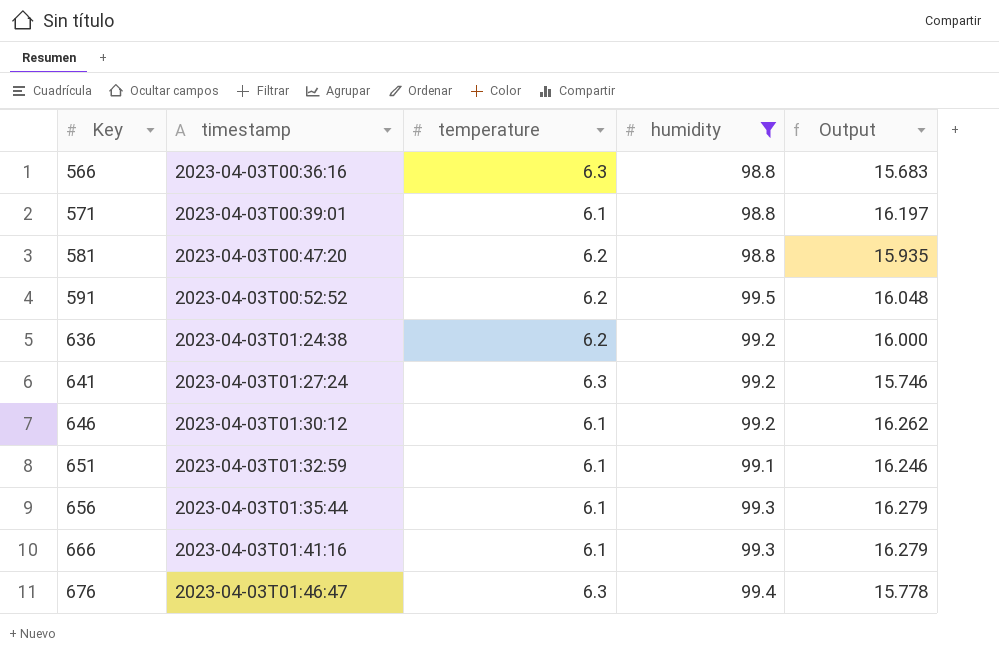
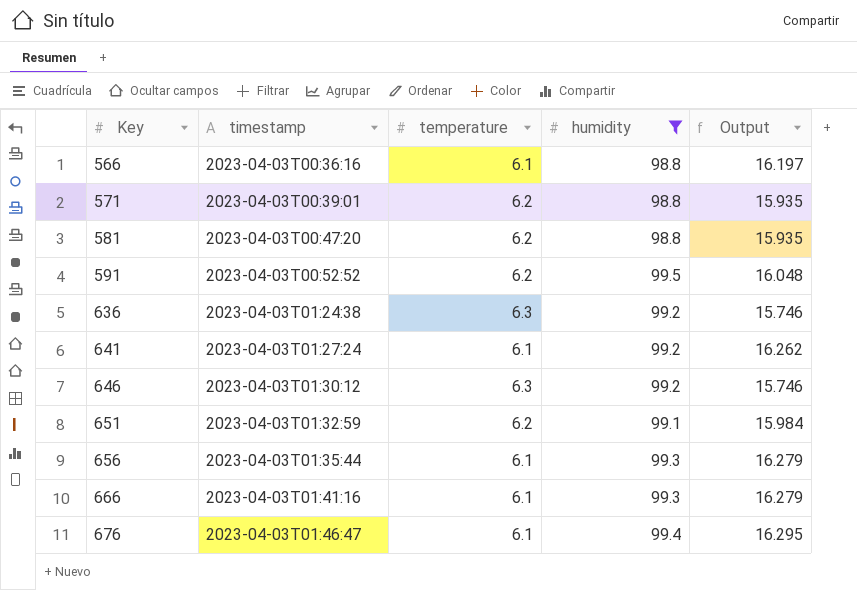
566 | temperature: 6.3 -> 6.1
566 | Output: 15.683 -> 16.197
571 | temperature: 6.1 -> 6.2
571 | Output: 16.197 -> 15.935
636 | temperature: 6.2 -> 6.3
636 | Output: 16.000 -> 15.746
641 | temperature: 6.3 -> 6.1
641 | Output: 15.746 -> 16.262
646 | temperature: 6.1 -> 6.3
646 | Output: 16.262 -> 15.746
651 | temperature: 6.1 -> 6.2
651 | Output: 16.246 -> 15.984
676 | temperature: 6.3 -> 6.1
676 | Output: 15.778 -> 16.295

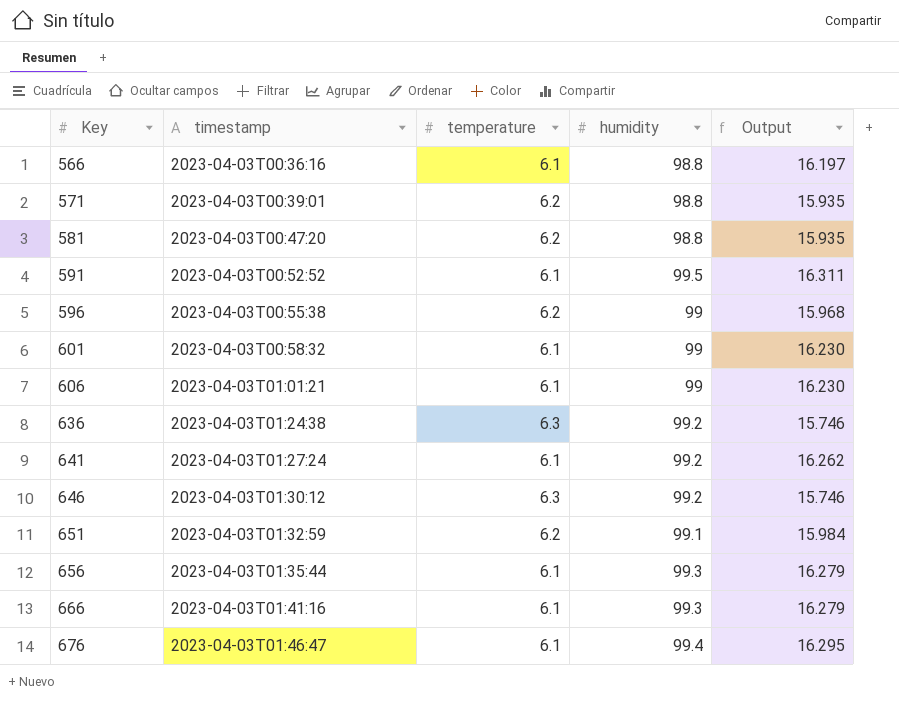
filter: humidity != 99 -> none
591 | temperature: 6.2 -> 6.1
591 | Output: 16.048 -> 16.311

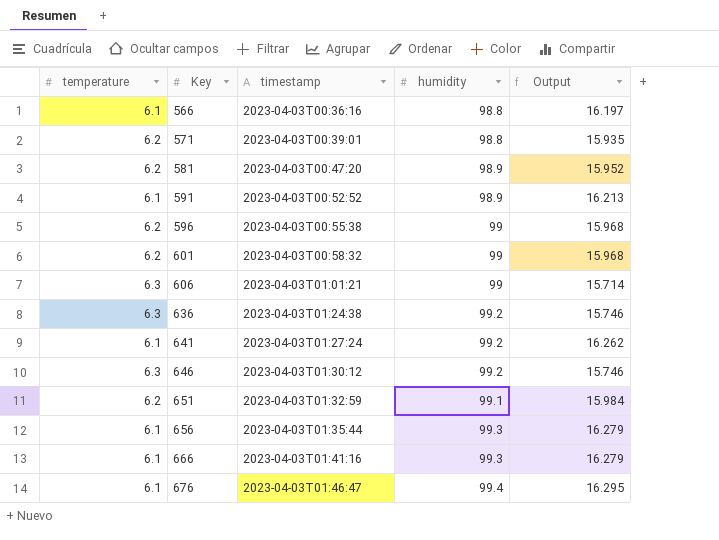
column temperature | position: 3 -> 1
581 | humidity: 98.8 -> 98.9
581 | Output: 15.935 -> 15.952
591 | humidity: 99.5 -> 98.9
591 | Output: 16.311 -> 16.213
601 | temperature: 6.1 -> 6.2
601 | Output: 16.230 -> 15.968
606 | temperature: 6.1 -> 6.3
606 | Output: 16.230 -> 15.714

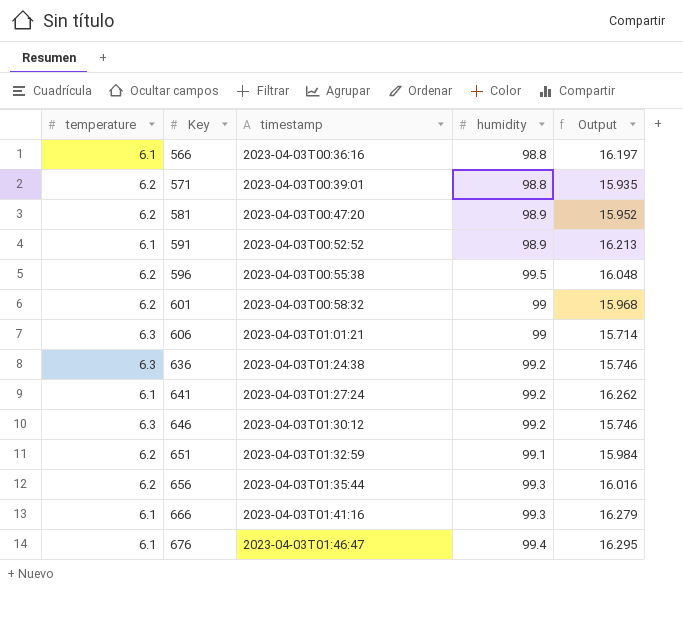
596 | humidity: 99 -> 99.5
596 | Output: 15.968 -> 16.048
656 | temperature: 6.1 -> 6.2
656 | Output: 16.279 -> 16.016

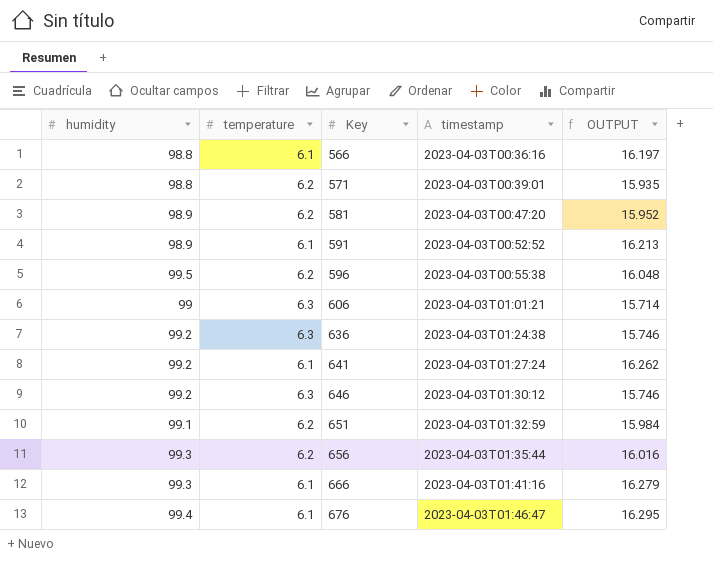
column humidity | position: 4 -> 1
column name: Output -> OUTPUT
row 601: 6.2 | 2023-04-03T00:58:32 | 99 | 15.968 -> none

